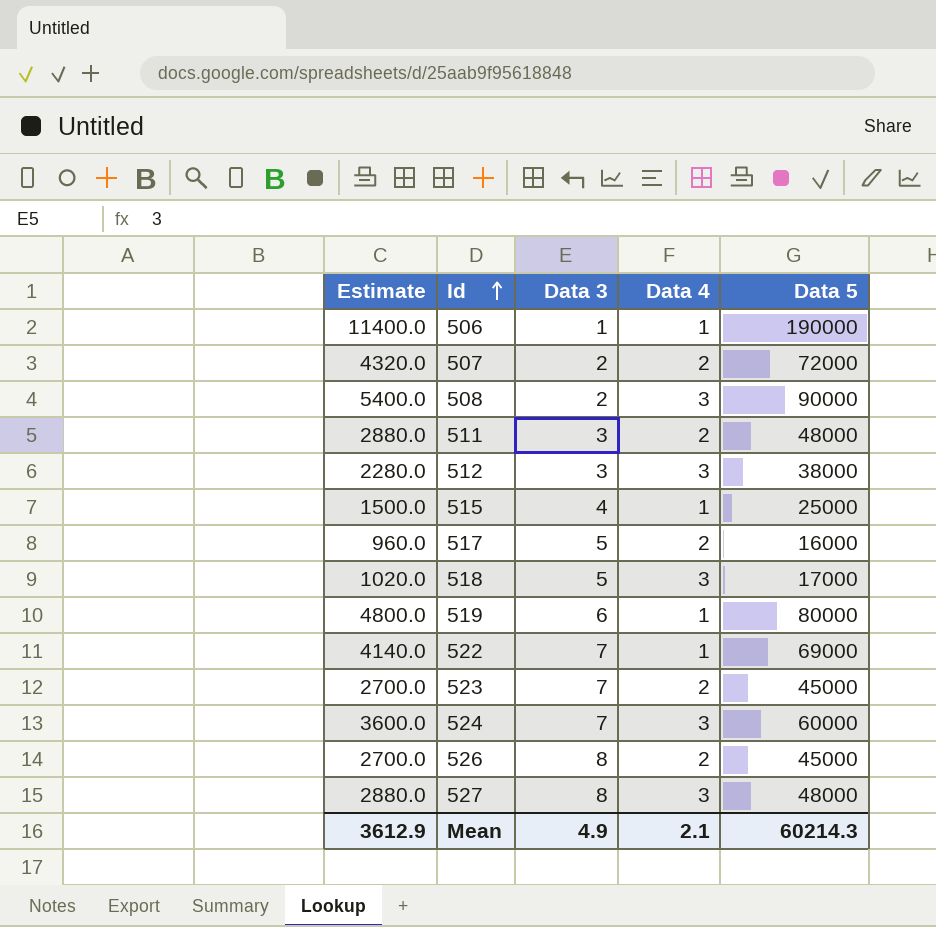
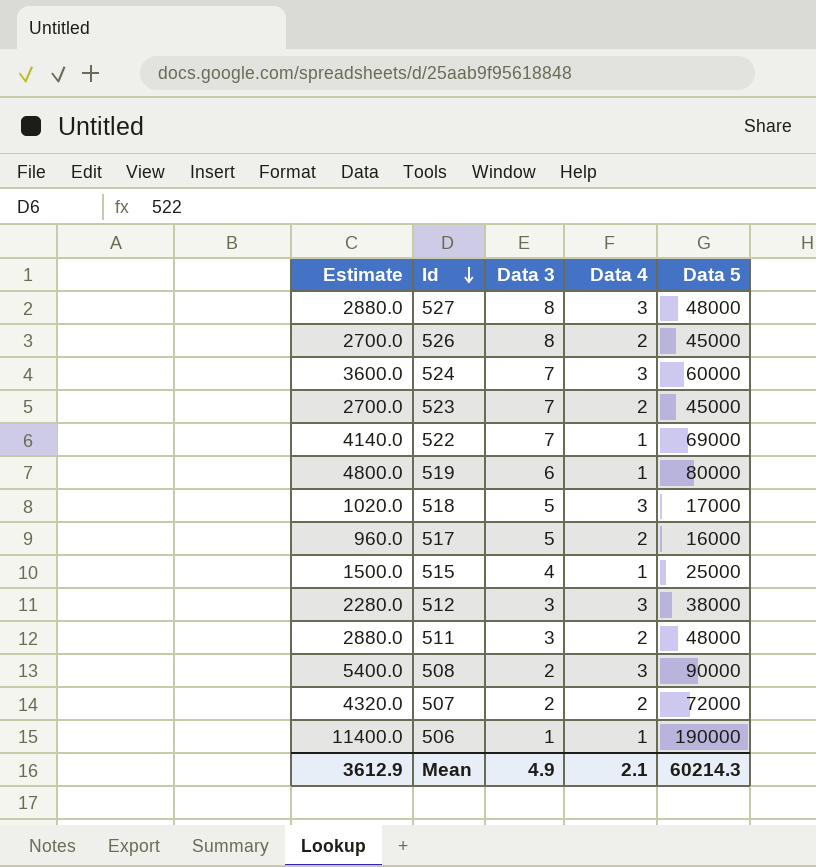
row order: Id ascending -> Id descending

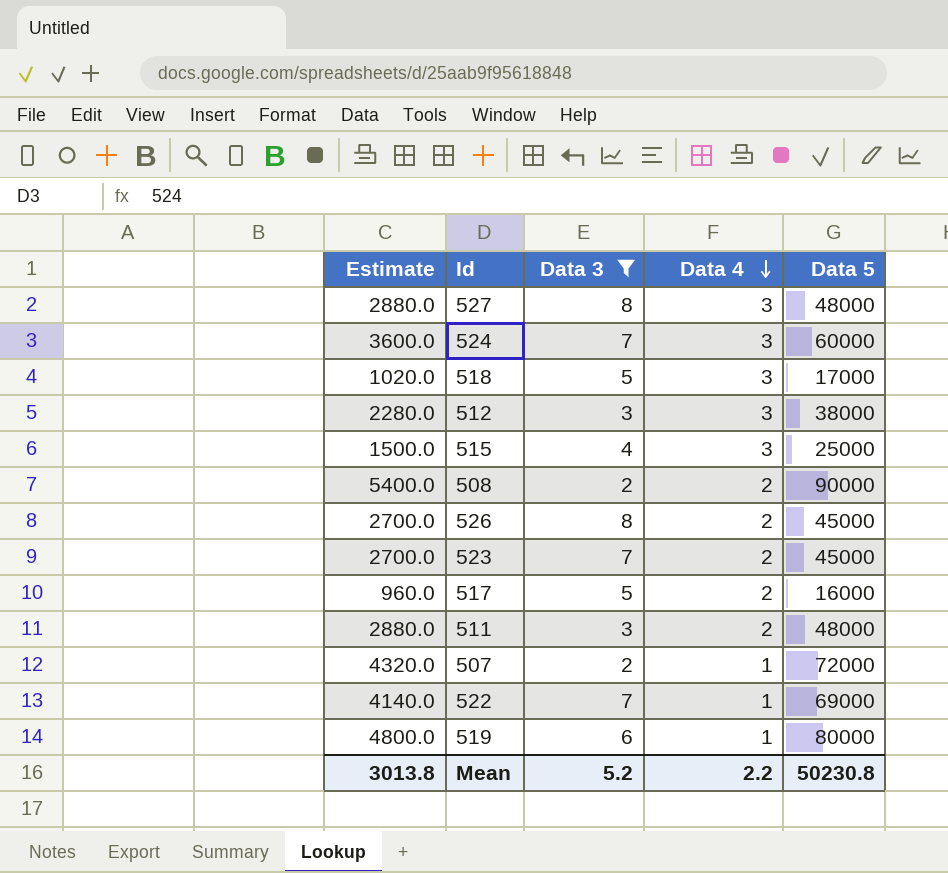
filter: none -> Data 3 != 1
row order: Id descending -> Data 4 descending
515 | Data 4: 1 -> 3
508 | Data 4: 3 -> 2
507 | Data 4: 2 -> 1
Mean | Estimate: 3612.9 -> 3013.8
Mean | Data 3: 4.9 -> 5.2
Mean | Data 4: 2.1 -> 2.2
Mean | Data 5: 60214.3 -> 50230.8

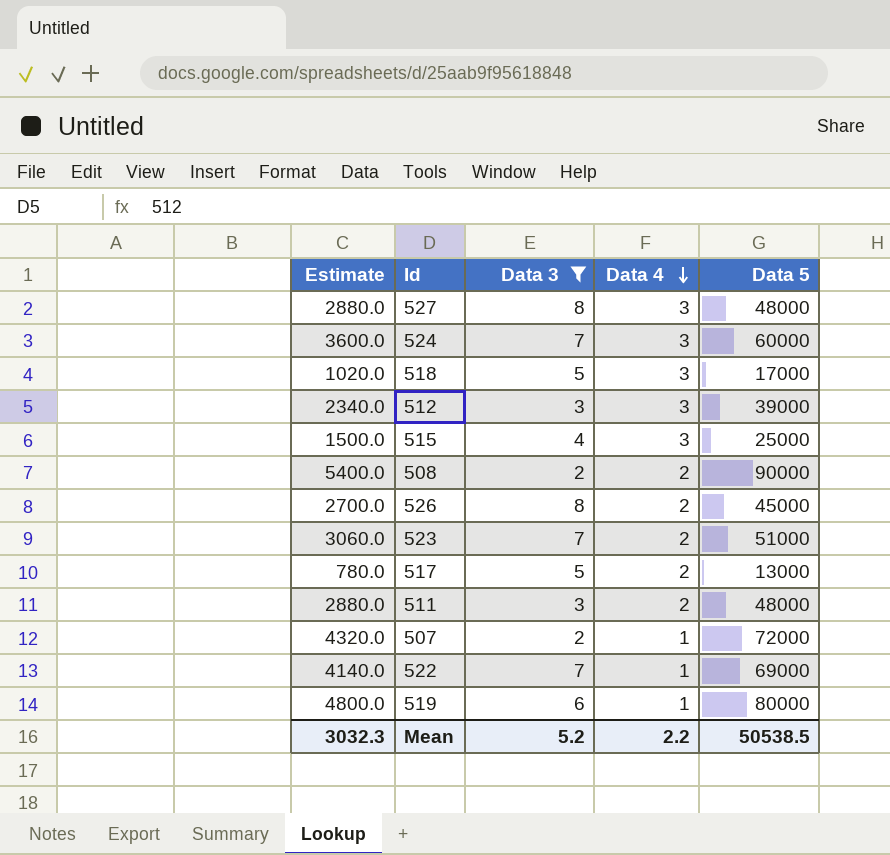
512 | Estimate: 2280.0 -> 2340.0
512 | Data 5: 38000 -> 39000
523 | Estimate: 2700.0 -> 3060.0
523 | Data 5: 45000 -> 51000
517 | Estimate: 960.0 -> 780.0
517 | Data 5: 16000 -> 13000
Mean | Estimate: 3013.8 -> 3032.3
Mean | Data 5: 50230.8 -> 50538.5

